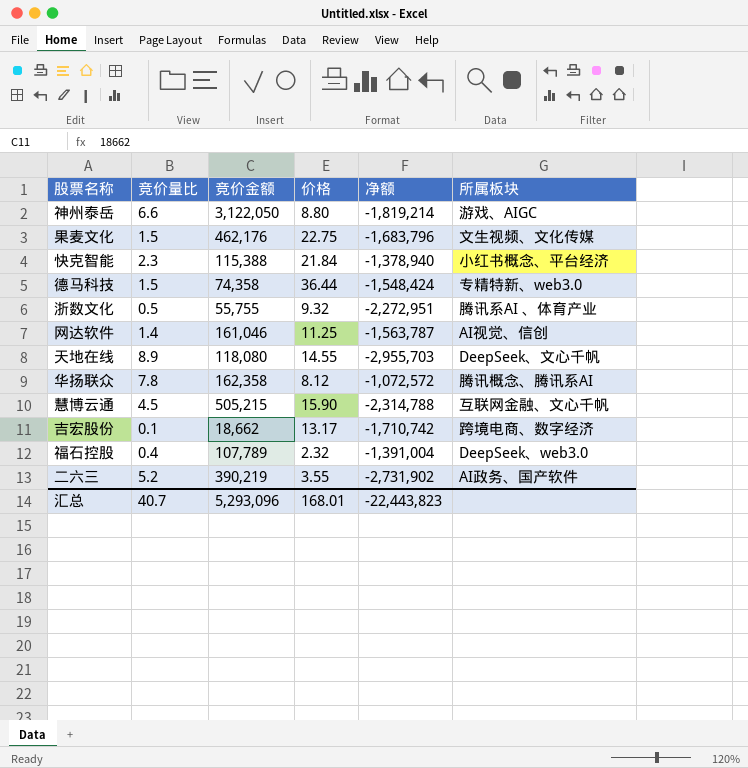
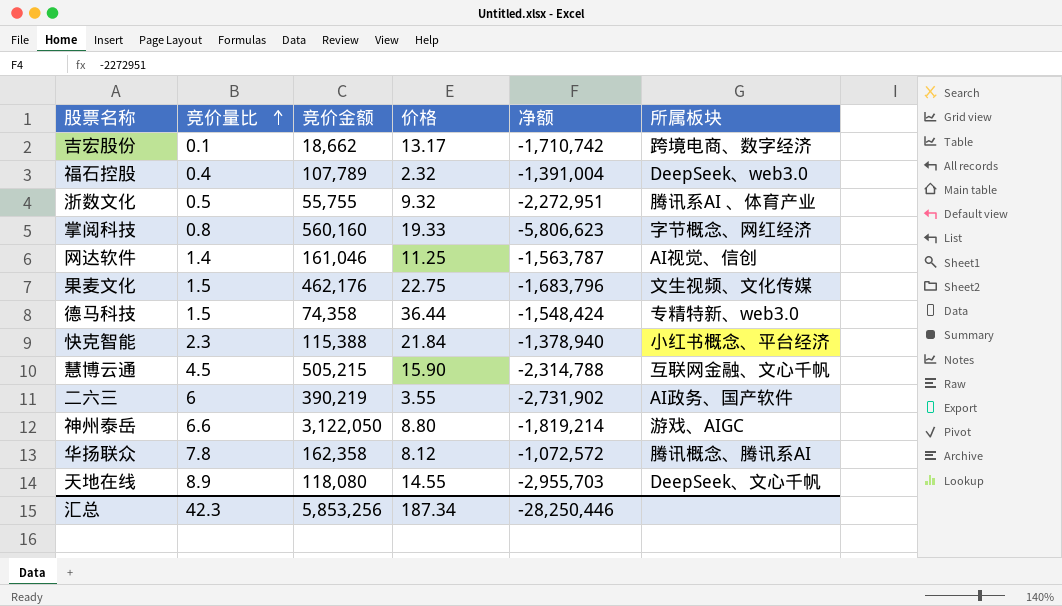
row order: none -> 竞价量比 ascending
row 掌阅科技: none -> 0.8 | 560,160 | 19.33 | -5,806,623 | 字节概念、网红经济
二六三 | 竞价量比: 5.2 -> 6
汇总 | 竞价量比: 40.7 -> 42.3
汇总 | 竞价金额: 5,293,096 -> 5,853,256
汇总 | 价格: 168.01 -> 187.34
汇总 | 净额: -22,443,823 -> -28,250,446

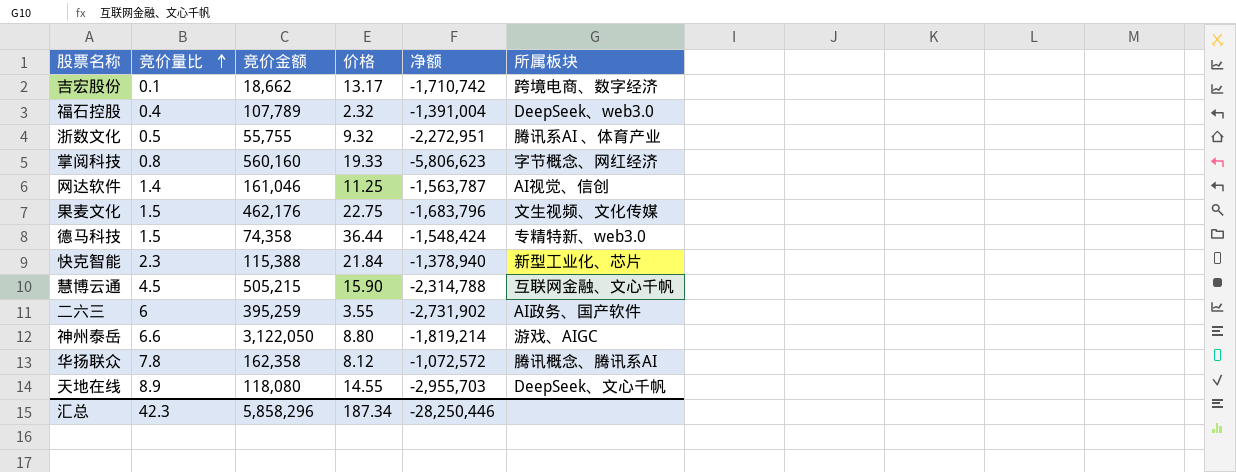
快克智能 | 所属板块: 小红书概念、平台经济 -> 新型工业化、芯片
二六三 | 竞价金额: 390,219 -> 395,259
汇总 | 竞价金额: 5,853,256 -> 5,858,296

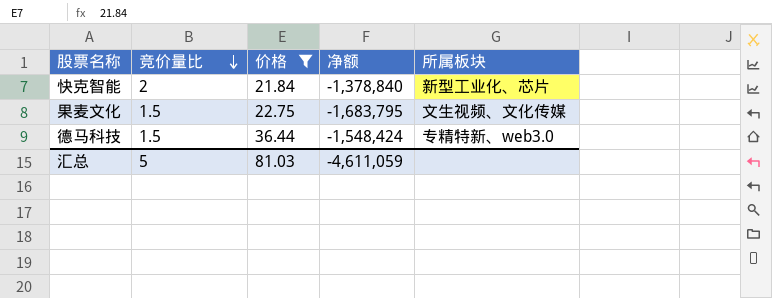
filter: none -> 价格 >= 21.84
row order: 竞价量比 ascending -> 竞价量比 descending
column 竞价金额 | position: 3 -> none
快克智能 | 竞价量比: 2.3 -> 2
快克智能 | 净额: -1,378,940 -> -1,378,840
果麦文化 | 净额: -1,683,796 -> -1,683,795
汇总 | 竞价量比: 42.3 -> 5
汇总 | 价格: 187.34 -> 81.03
汇总 | 净额: -28,250,446 -> -4,611,059

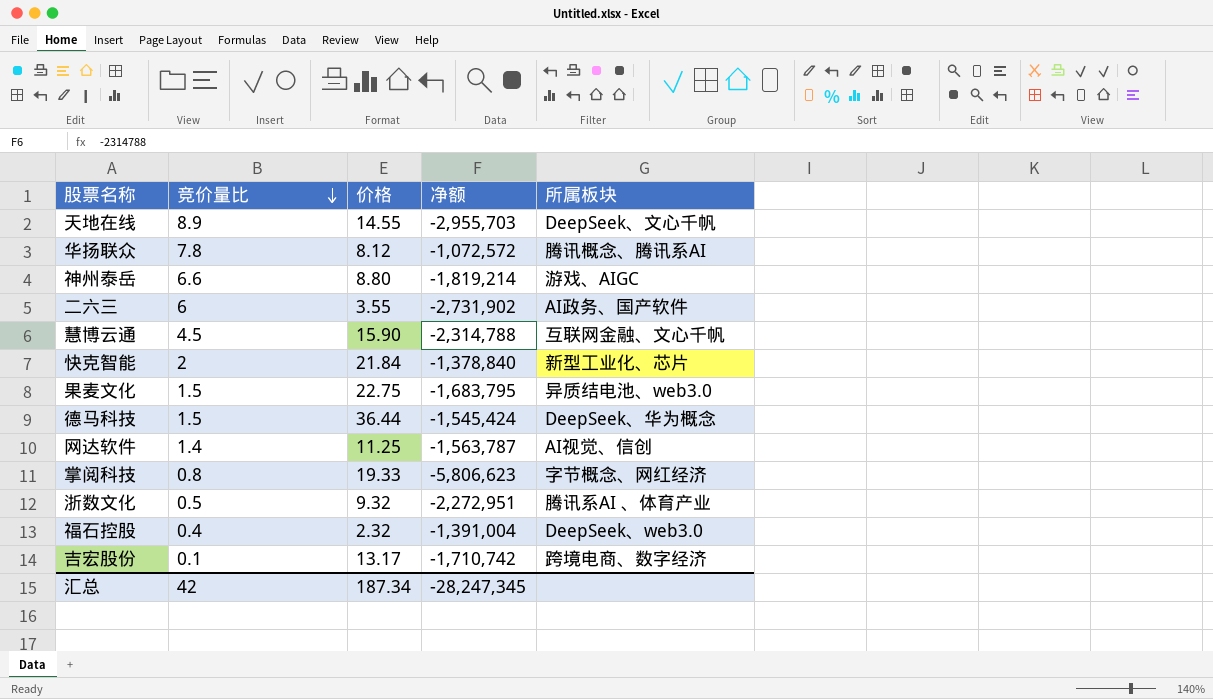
filter: 价格 >= 21.84 -> none
果麦文化 | 所属板块: 文生视频、文化传媒 -> 异质结电池、web3.0
德马科技 | 净额: -1,548,424 -> -1,545,424
德马科技 | 所属板块: 专精特新、web3.0 -> DeepSeek、华为概念
汇总 | 竞价量比: 5 -> 42
汇总 | 价格: 81.03 -> 187.34
汇总 | 净额: -4,611,059 -> -28,247,345

